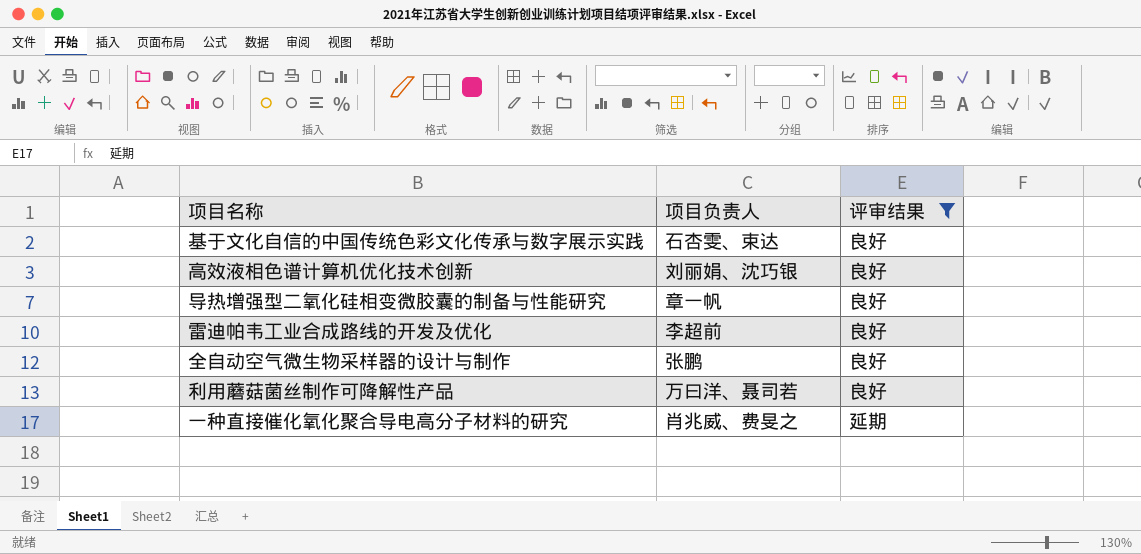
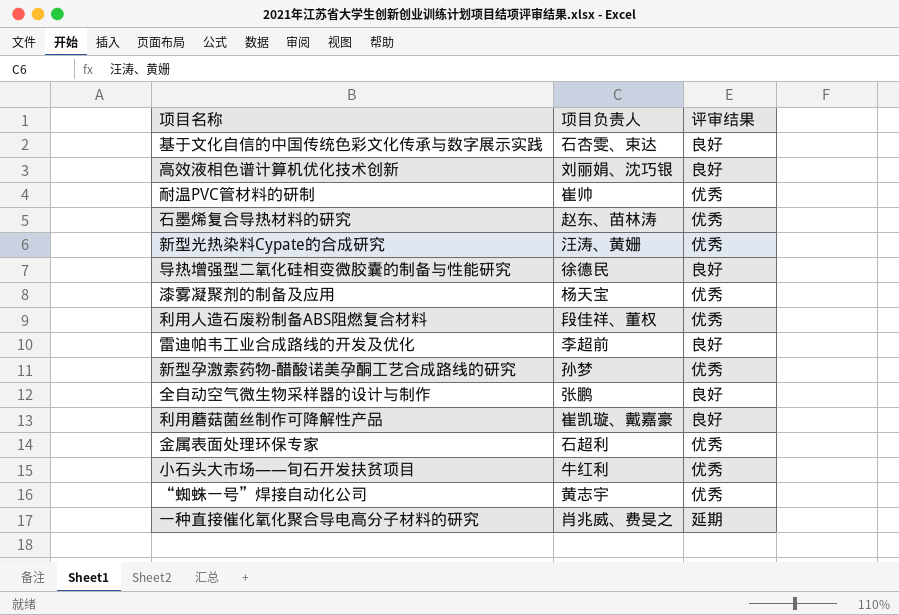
filter: 评审结果 != 优秀 -> none
导热增强型二氧化硅相变微胶囊的制备与性能研究 | 项目负责人: 章一帆 -> 徐德民
利用蘑菇菌丝制作可降解性产品 | 项目负责人: 万曰洋、聂司若 -> 崔凯璇、戴嘉豪

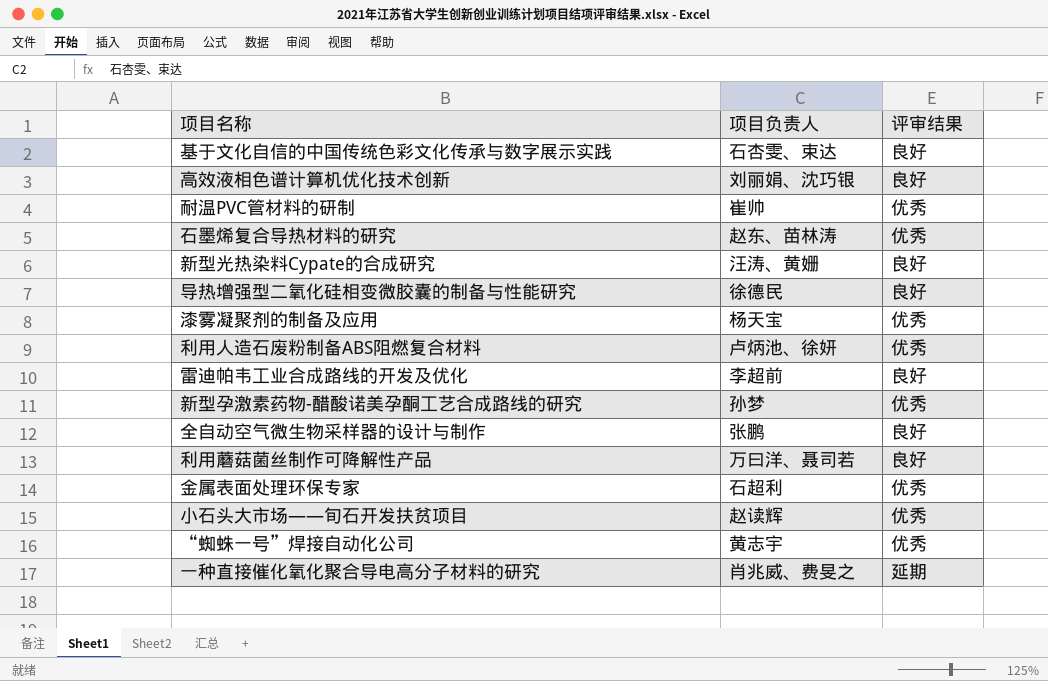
新型光热染料Cypate的合成研究 | 评审结果: 优秀 -> 良好
利用人造石废粉制备ABS阻燃复合材料 | 项目负责人: 段佳祥、董权 -> 卢炳池、徐妍
利用蘑菇菌丝制作可降解性产品 | 项目负责人: 崔凯璇、戴嘉豪 -> 万曰洋、聂司若
小石头大市场——旬石开发扶贫项目 | 项目负责人: 牛红利 -> 赵读辉

